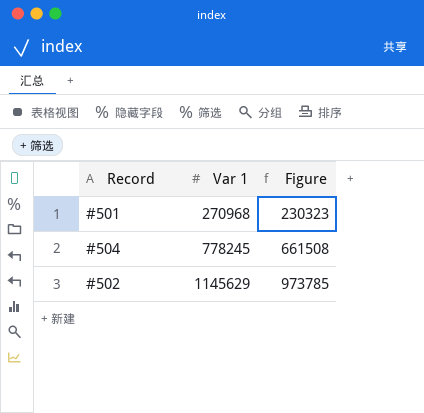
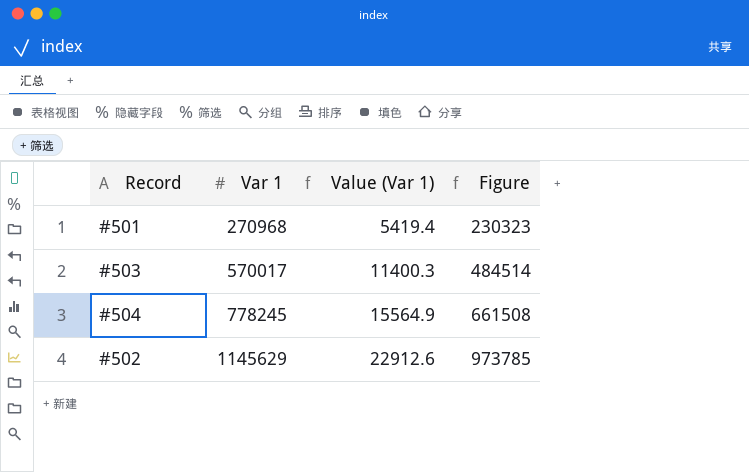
column Value (Var 1) | formula: none -> [Var 1] * 0.02
row #503: none -> 570017 | 11400.3 | 484514

